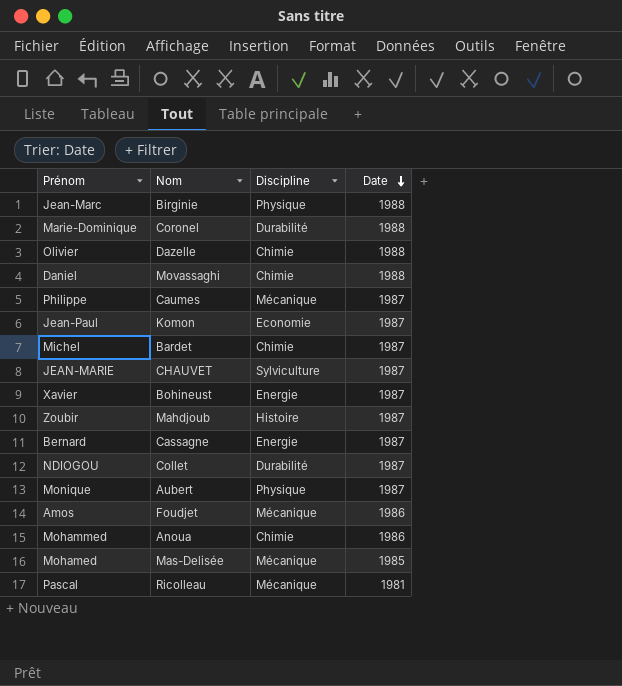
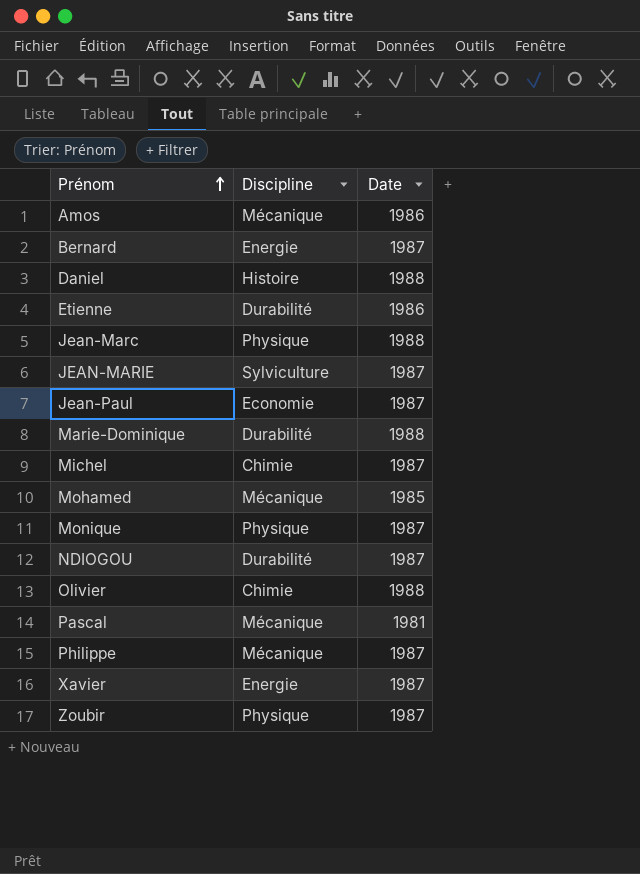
row order: Date descending -> Prénom ascending
column Nom | position: 2 -> none
row Mohammed: Anoua | Chimie | 1986 -> none
Daniel | Discipline: Chimie -> Histoire
row Etienne: none -> Durabilité | 1986
Zoubir | Discipline: Histoire -> Physique

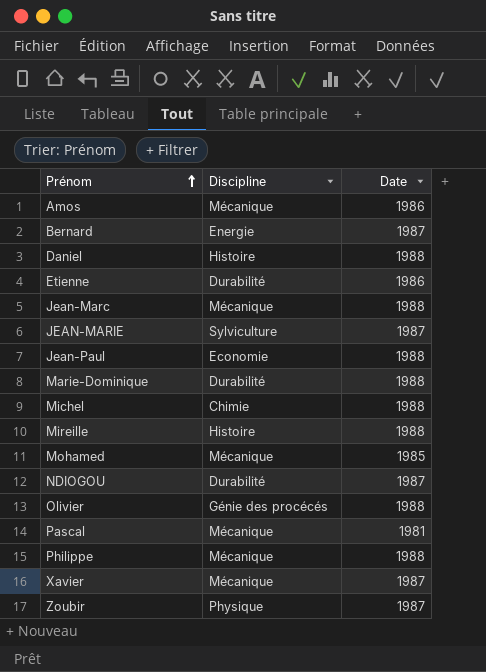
row Monique: Physique | 1987 -> none
Jean-Marc | Discipline: Physique -> Mécanique
Jean-Paul | Date: 1987 -> 1988
Michel | Date: 1987 -> 1988
row Mireille: none -> Histoire | 1988
Olivier | Discipline: Chimie -> Génie des procécés
Philippe | Date: 1987 -> 1988
Xavier | Discipline: Energie -> Mécanique

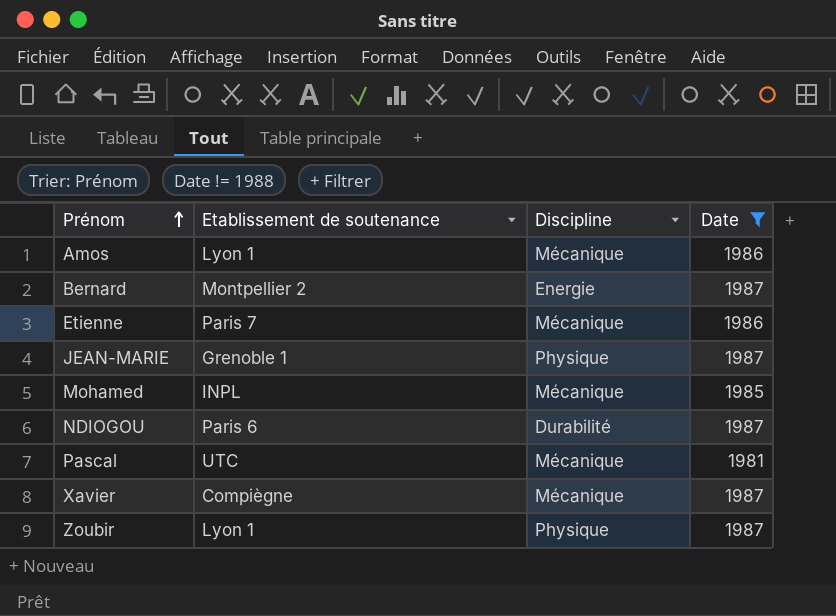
filter: none -> Date != 1988
column Etablissement de soutenance | position: none -> 2
Etienne | Discipline: Durabilité -> Mécanique
JEAN-MARIE | Discipline: Sylviculture -> Physique

